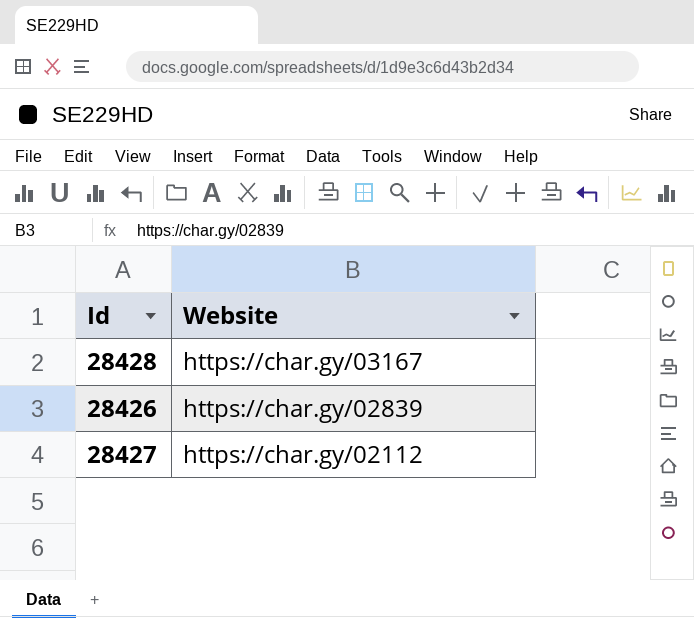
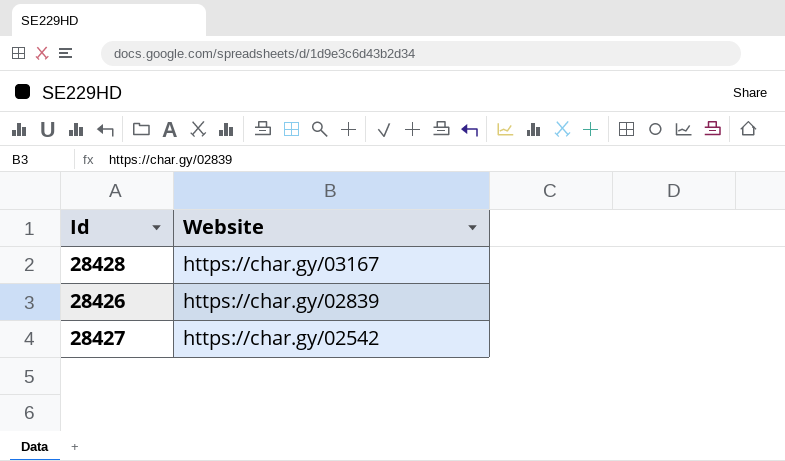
28427 | Website: https://char.gy/02112 -> https://char.gy/02542

